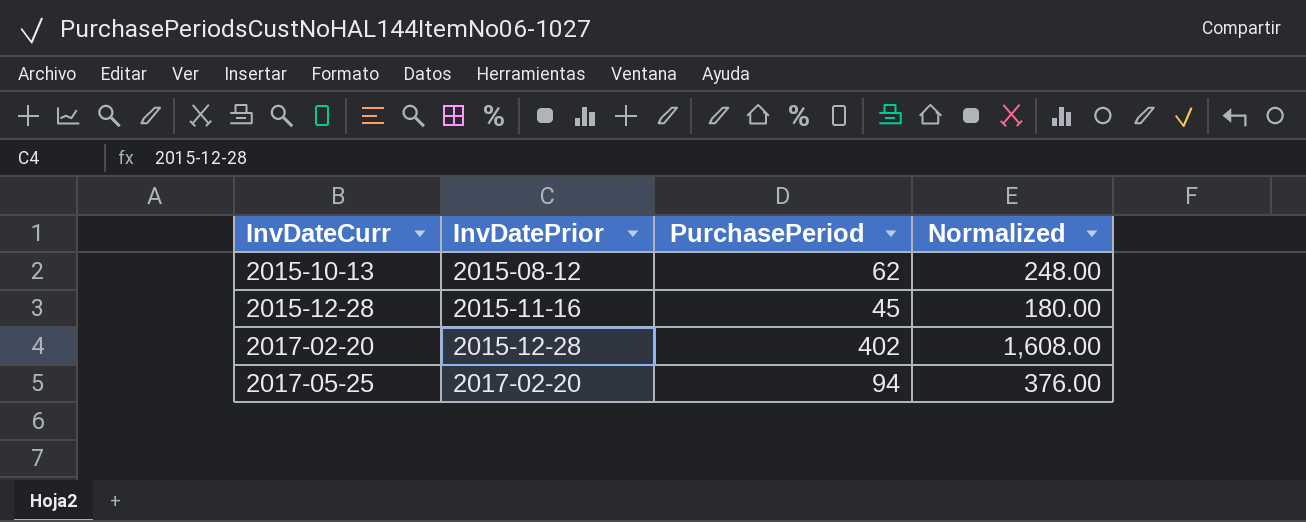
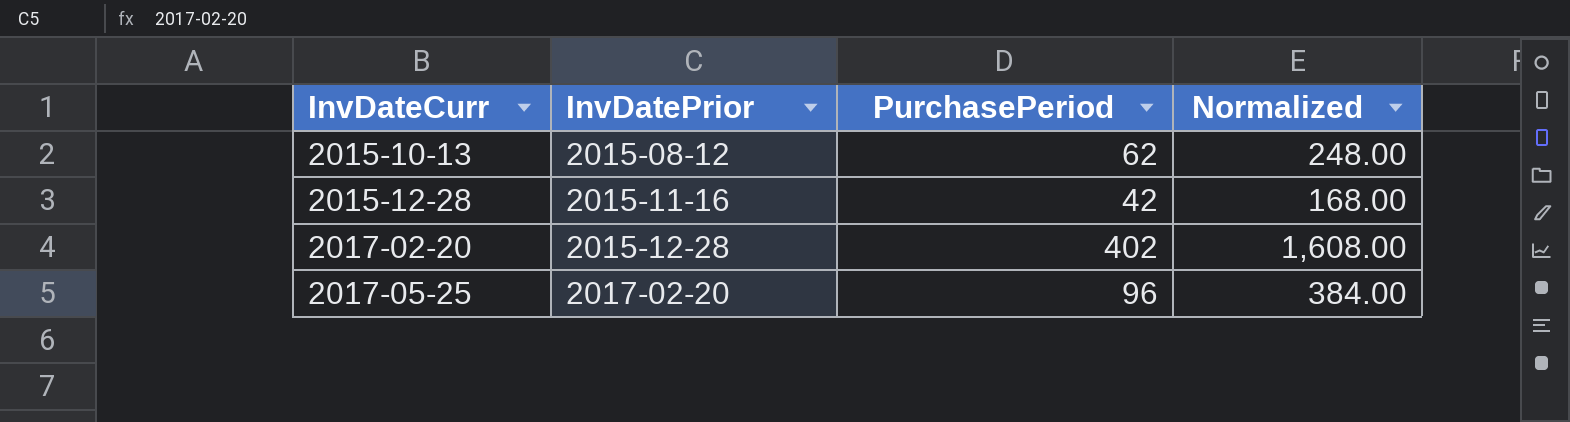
2015-12-28 | PurchasePeriod: 45 -> 42
2015-12-28 | Normalized: 180.00 -> 168.00
2017-05-25 | PurchasePeriod: 94 -> 96
2017-05-25 | Normalized: 376.00 -> 384.00

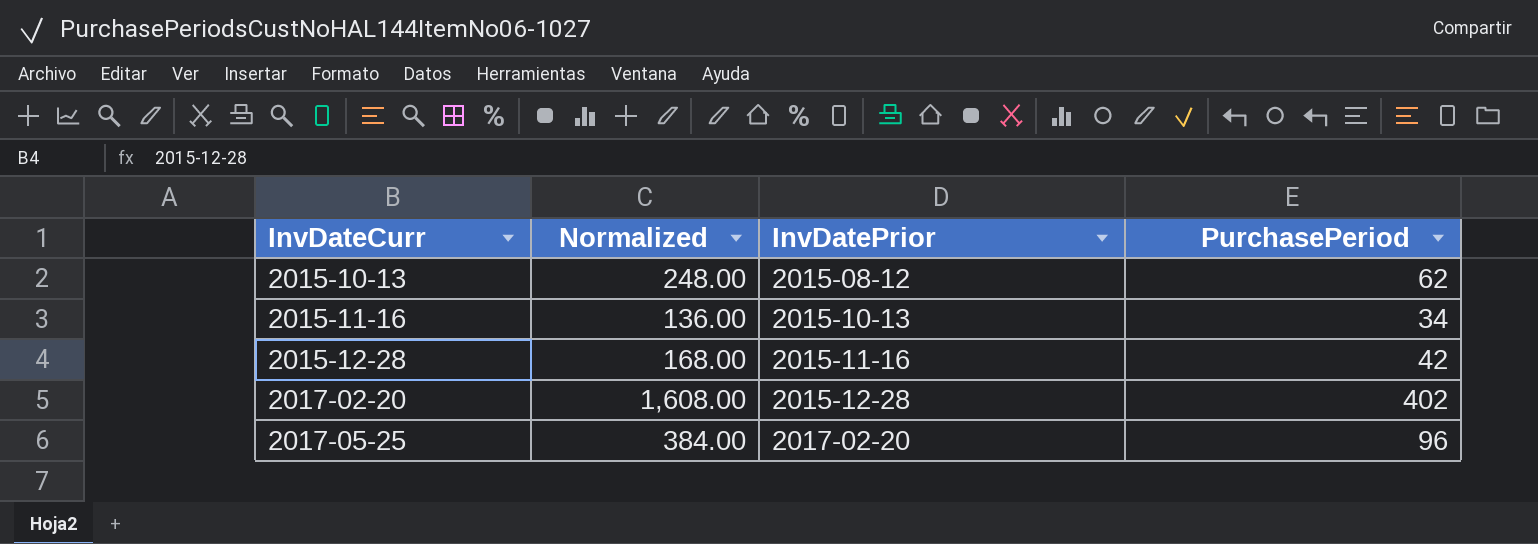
column Normalized | position: 4 -> 2
row 2015-11-16: none -> 136.00 | 2015-10-13 | 34

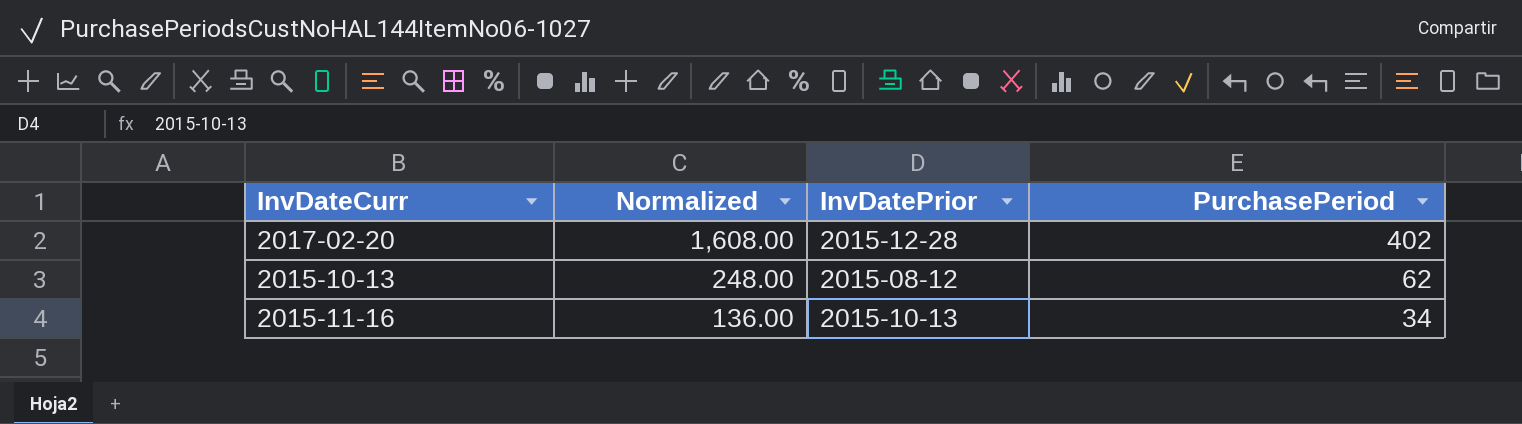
row order: InvDateCurr ascending -> Normalized descending
row 2015-12-28: 168.00 | 2015-11-16 | 42 -> none
row 2017-05-25: 384.00 | 2017-02-20 | 96 -> none

